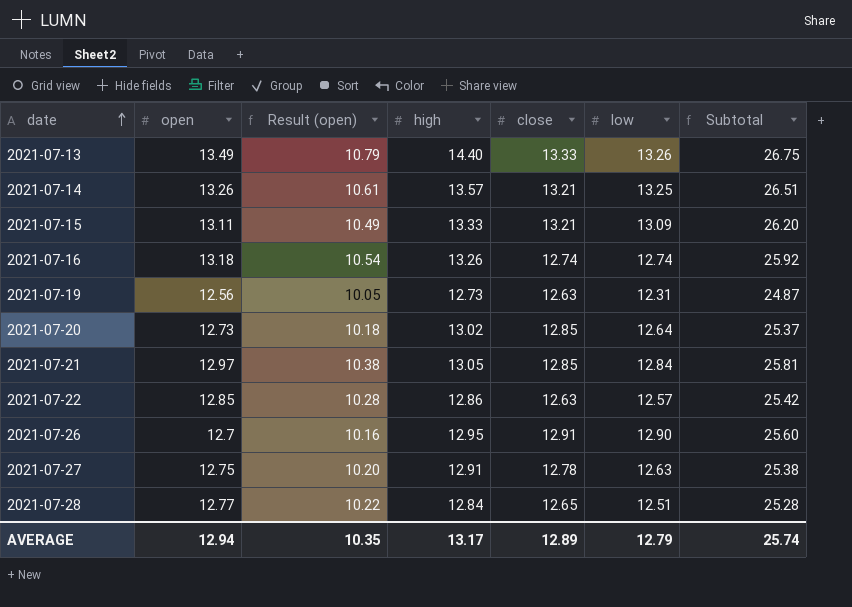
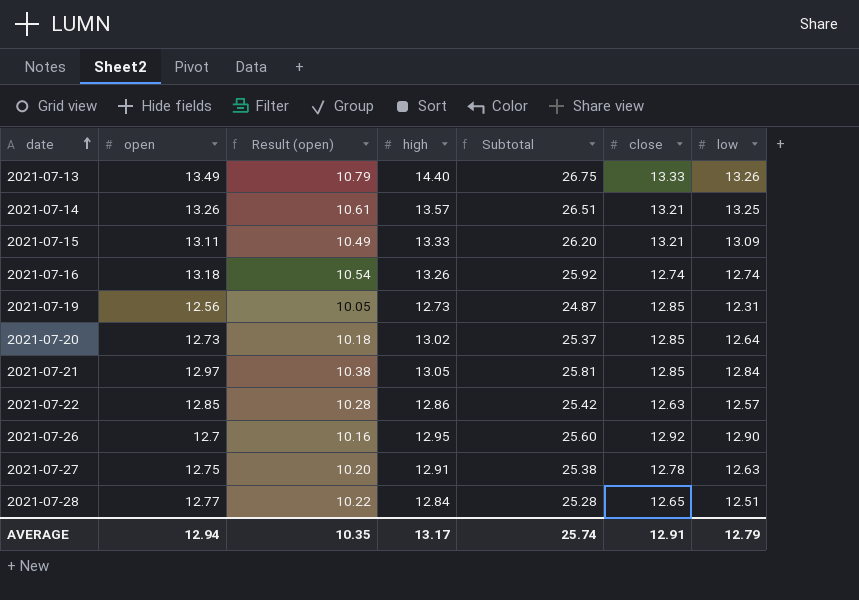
column Subtotal | position: 7 -> 5
2021-07-19 | close: 12.63 -> 12.85
2021-07-26 | close: 12.91 -> 12.92
AVERAGE | close: 12.89 -> 12.91

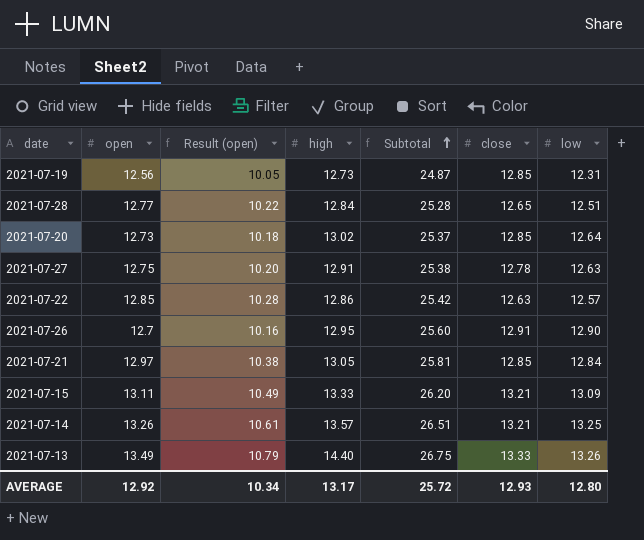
row order: date ascending -> Subtotal ascending
row 2021-07-16: 13.18 | 10.54 | 13.26 | 25.92 | 12.74 | 12.74 -> none
2021-07-26 | close: 12.92 -> 12.91
AVERAGE | open: 12.94 -> 12.92
AVERAGE | Result (open): 10.35 -> 10.34
AVERAGE | Subtotal: 25.74 -> 25.72
AVERAGE | close: 12.91 -> 12.93
AVERAGE | low: 12.79 -> 12.80

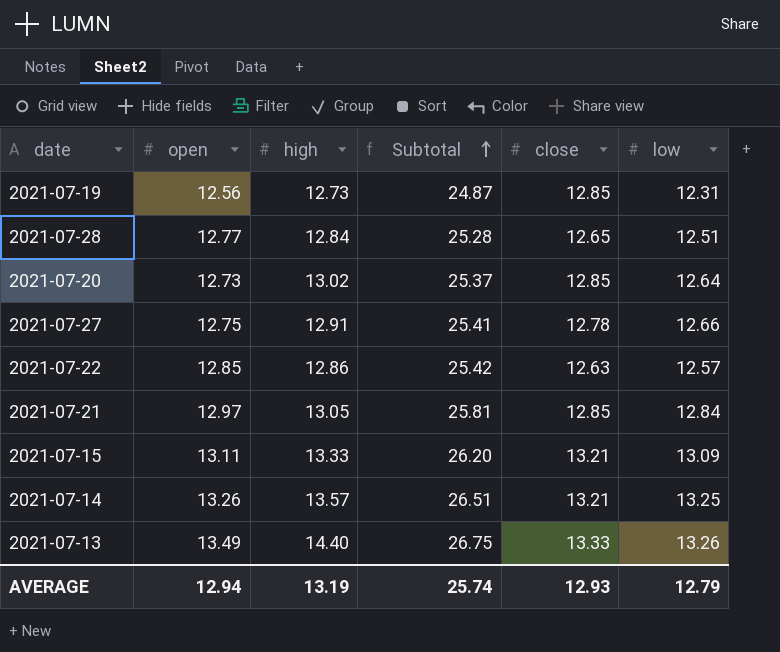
column Result (open) | formula: [open] * 0.8 -> none
row 2021-07-26: 12.7 | 10.16 | 12.95 | 25.60 | 12.91 | 12.90 -> none
2021-07-27 | Subtotal: 25.38 -> 25.41
2021-07-27 | low: 12.63 -> 12.66
AVERAGE | open: 12.92 -> 12.94
AVERAGE | high: 13.17 -> 13.19
AVERAGE | Subtotal: 25.72 -> 25.74
AVERAGE | low: 12.80 -> 12.79

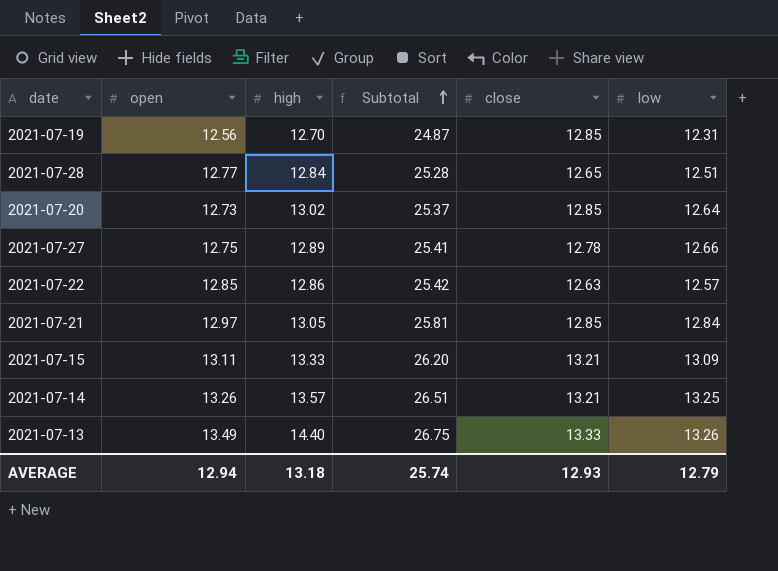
2021-07-19 | high: 12.73 -> 12.70
2021-07-27 | high: 12.91 -> 12.89
AVERAGE | high: 13.19 -> 13.18

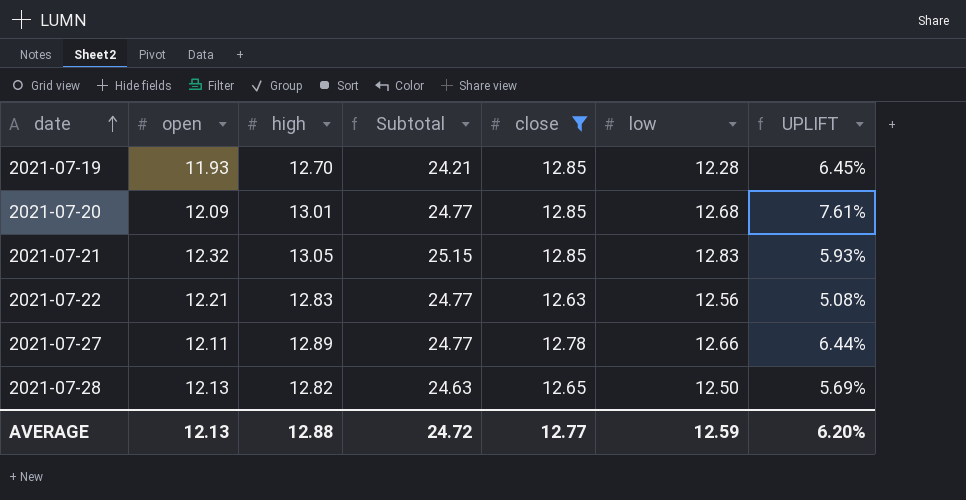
filter: none -> close <= 12.85
row order: Subtotal ascending -> date ascending
column UPLIFT | formula: none -> ([high] - [open]) / [open]
2021-07-19 | open: 12.56 -> 11.93
2021-07-19 | Subtotal: 24.87 -> 24.21
2021-07-19 | low: 12.31 -> 12.28
2021-07-20 | open: 12.73 -> 12.09
2021-07-20 | high: 13.02 -> 13.01
2021-07-20 | Subtotal: 25.37 -> 24.77
2021-07-20 | low: 12.64 -> 12.68
2021-07-21 | open: 12.97 -> 12.32
2021-07-21 | Subtotal: 25.81 -> 25.15
2021-07-21 | low: 12.84 -> 12.83
2021-07-22 | open: 12.85 -> 12.21
2021-07-22 | high: 12.86 -> 12.83
2021-07-22 | Subtotal: 25.42 -> 24.77
2021-07-22 | low: 12.57 -> 12.56
2021-07-27 | open: 12.75 -> 12.11
2021-07-27 | Subtotal: 25.41 -> 24.77
2021-07-28 | open: 12.77 -> 12.13
2021-07-28 | high: 12.84 -> 12.82
2021-07-28 | Subtotal: 25.28 -> 24.63
2021-07-28 | low: 12.51 -> 12.50
AVERAGE | open: 12.94 -> 12.13
AVERAGE | high: 13.18 -> 12.88
AVERAGE | Subtotal: 25.74 -> 24.72
AVERAGE | close: 12.93 -> 12.77
AVERAGE | low: 12.79 -> 12.59

